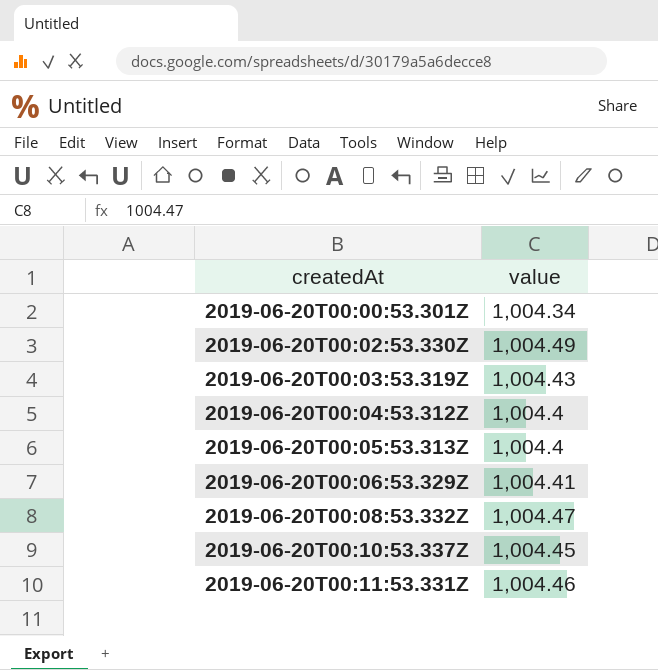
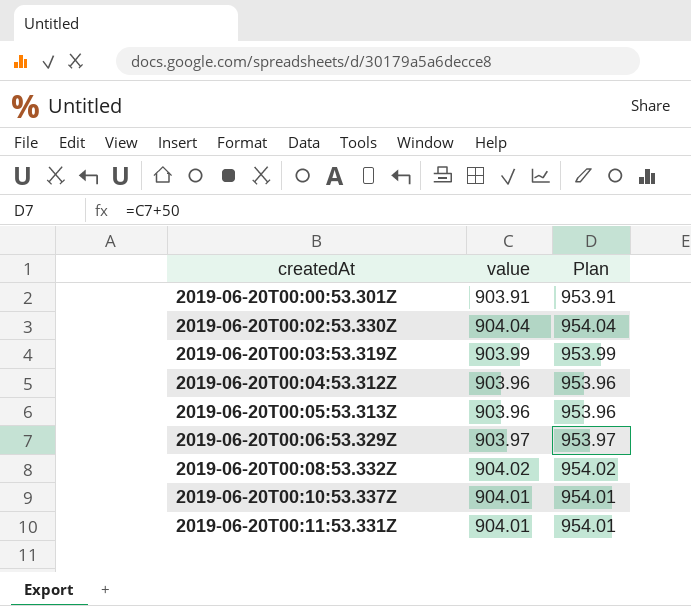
column Plan | formula: none -> [value] + 50
2019-06-20T00:00:53.301Z | value: 1,004.34 -> 903.91
2019-06-20T00:02:53.330Z | value: 1,004.49 -> 904.04
2019-06-20T00:03:53.319Z | value: 1,004.43 -> 903.99
2019-06-20T00:04:53.312Z | value: 1,004.4 -> 903.96
2019-06-20T00:05:53.313Z | value: 1,004.4 -> 903.96
2019-06-20T00:06:53.329Z | value: 1,004.41 -> 903.97
2019-06-20T00:08:53.332Z | value: 1,004.47 -> 904.02
2019-06-20T00:10:53.337Z | value: 1,004.45 -> 904.01
2019-06-20T00:11:53.331Z | value: 1,004.46 -> 904.01

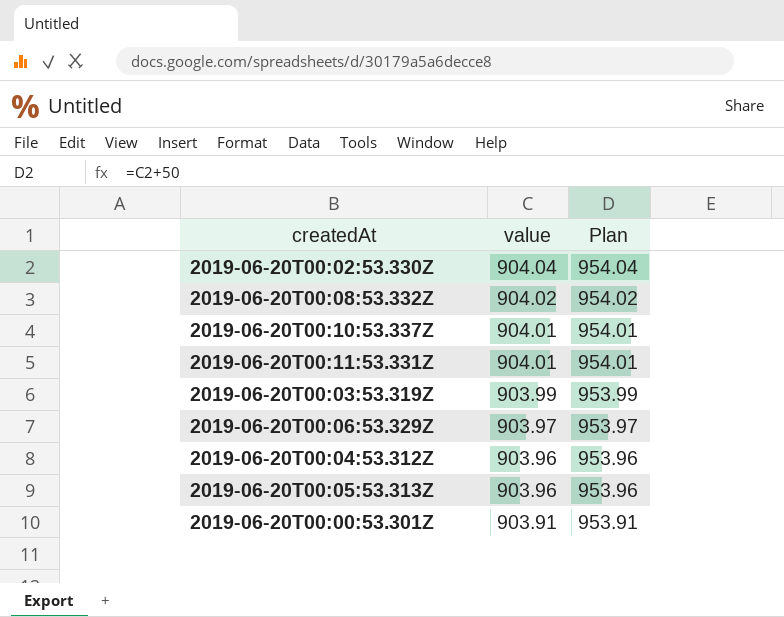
row order: createdAt ascending -> value descending

